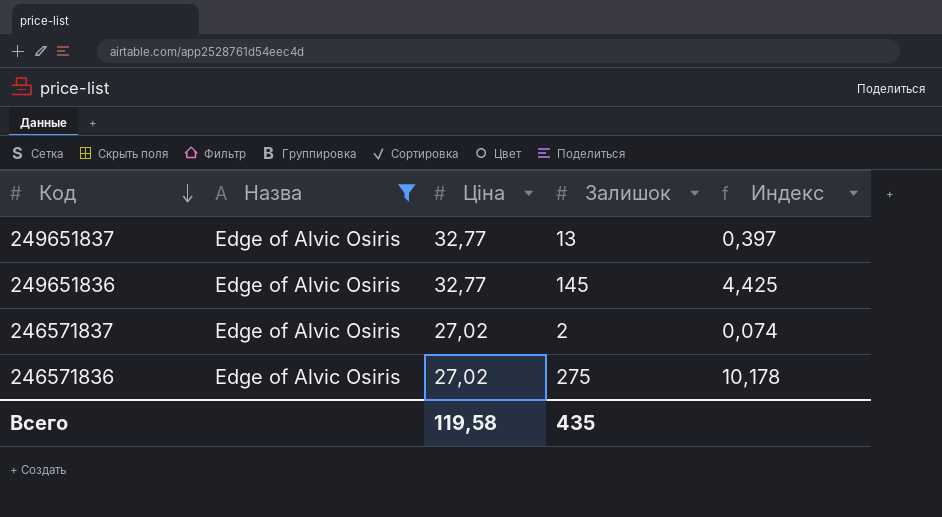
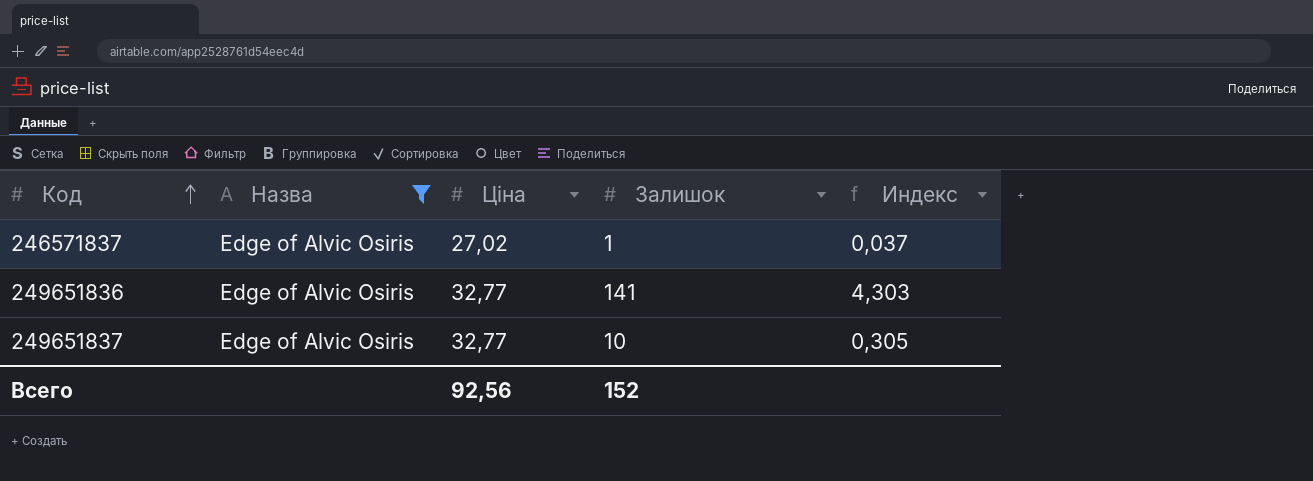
row order: Код descending -> Код ascending
row 246571836: Edge of Alvic Osiris | 27,02 | 275 | 10,178 -> none
246571837 | Залишок: 2 -> 1
246571837 | Индекс: 0,074 -> 0,037
249651836 | Залишок: 145 -> 141
249651836 | Индекс: 4,425 -> 4,303
249651837 | Залишок: 13 -> 10
249651837 | Индекс: 0,397 -> 0,305
Всего | Ціна: 119,58 -> 92,56
Всего | Залишок: 435 -> 152

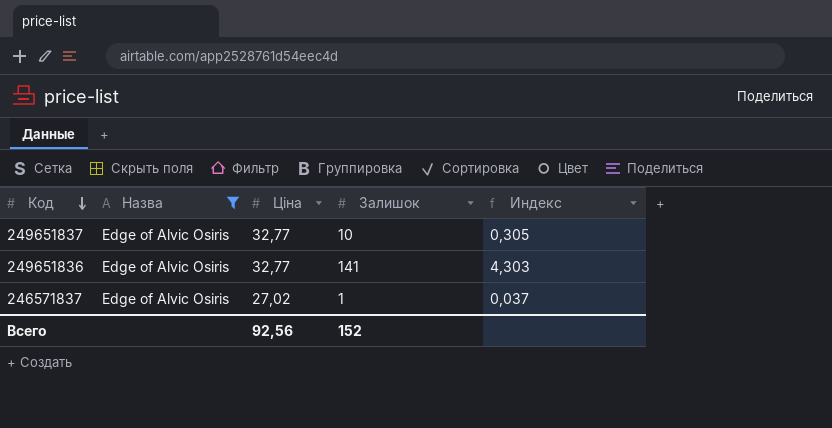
row order: Код ascending -> Код descending

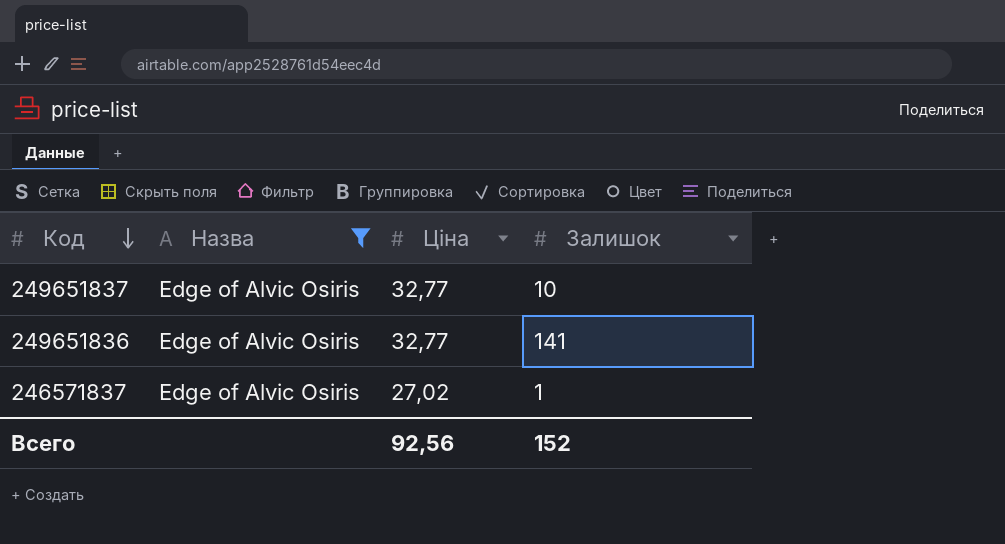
column Индекс | formula: [Залишок] / [Ціна] -> none

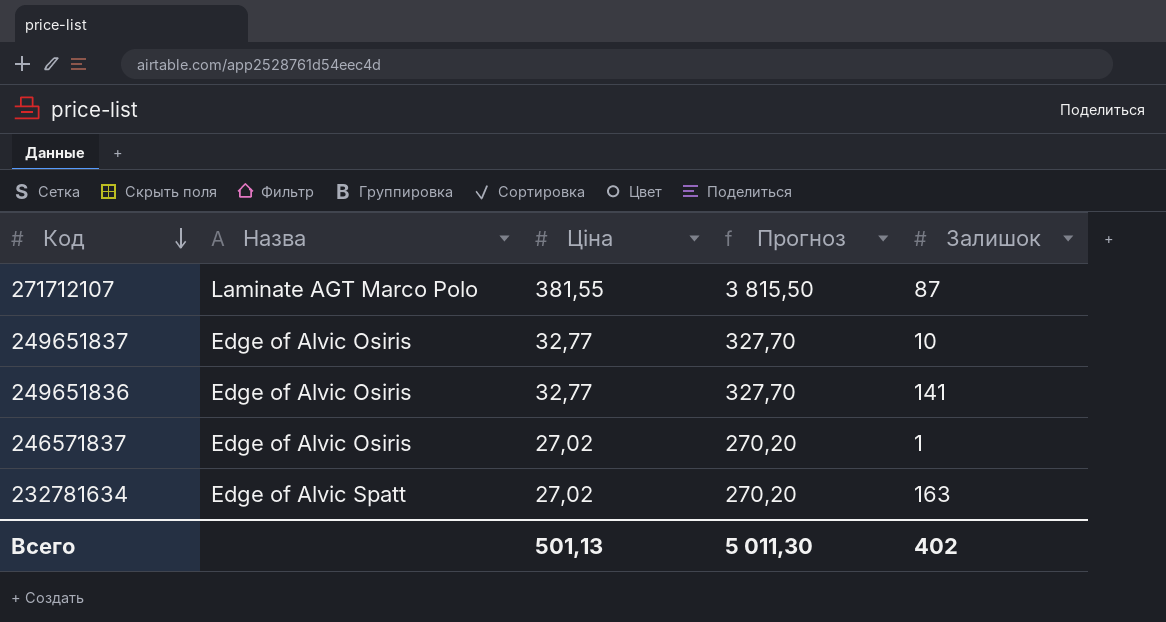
filter: Назва = Edge of Alvic Osiris -> none
column Прогноз | formula: none -> [Ціна] * 10
Всего | Ціна: 92,56 -> 501,13
Всего | Залишок: 152 -> 402

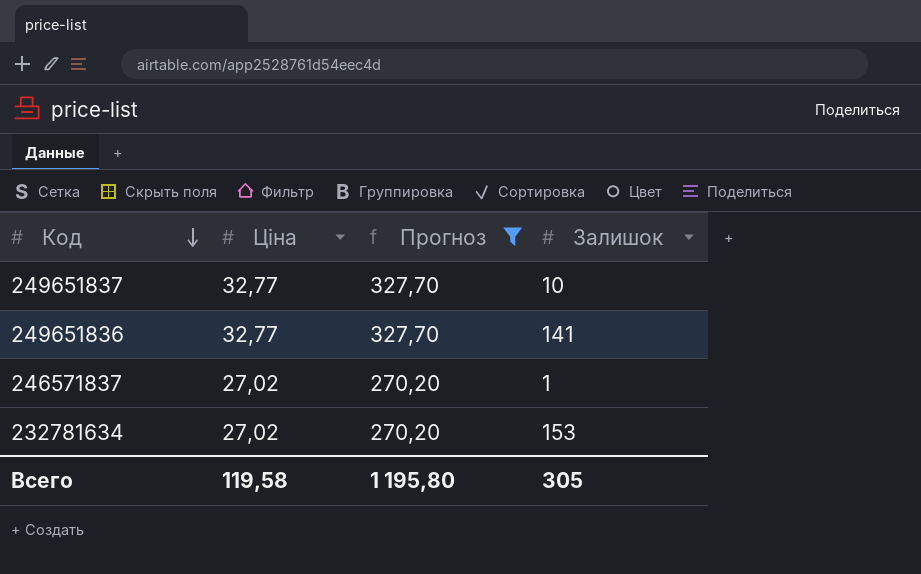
filter: none -> Прогноз != 3 815,50
column Назва | position: 2 -> none
232781634 | Залишок: 163 -> 153
Всего | Ціна: 501,13 -> 119,58
Всего | Прогноз: 5 011,30 -> 1 195,80
Всего | Залишок: 402 -> 305

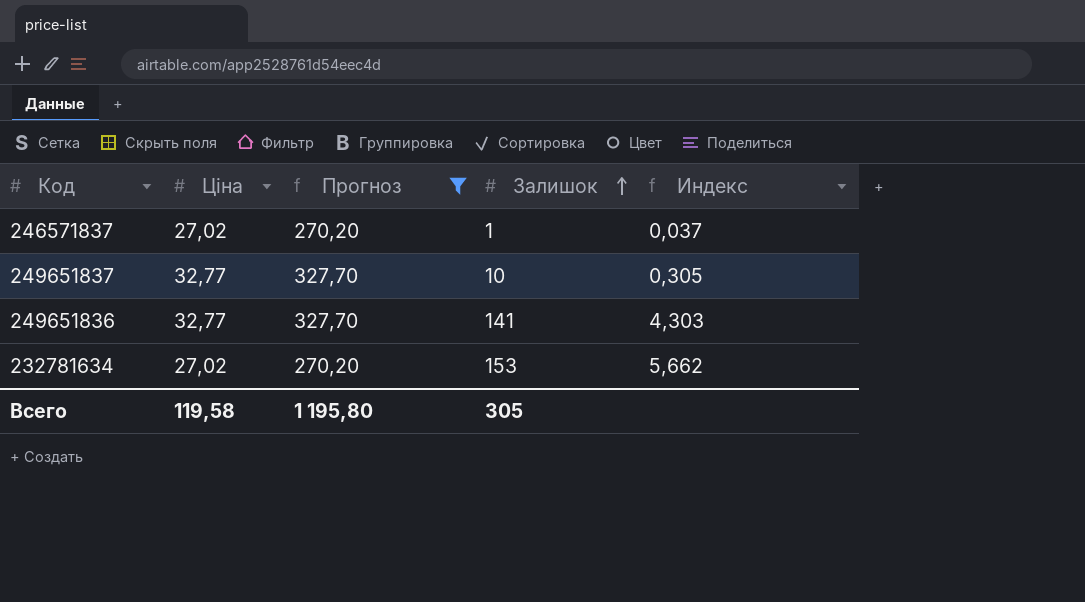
row order: Код descending -> Залишок ascending
column Индекс | formula: none -> [Залишок] / [Ціна]

